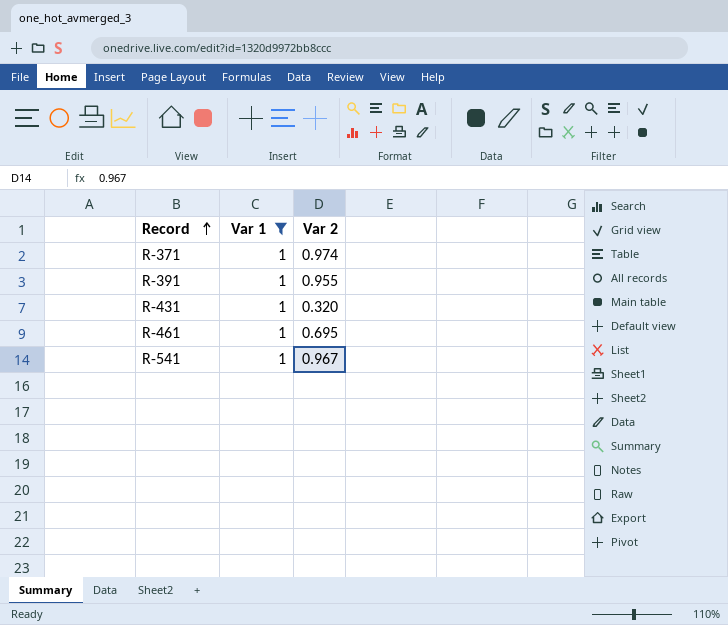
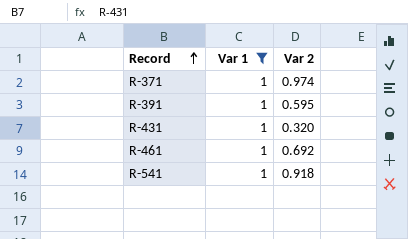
R-391 | Var 2: 0.955 -> 0.595
R-461 | Var 2: 0.695 -> 0.692
R-541 | Var 2: 0.967 -> 0.918

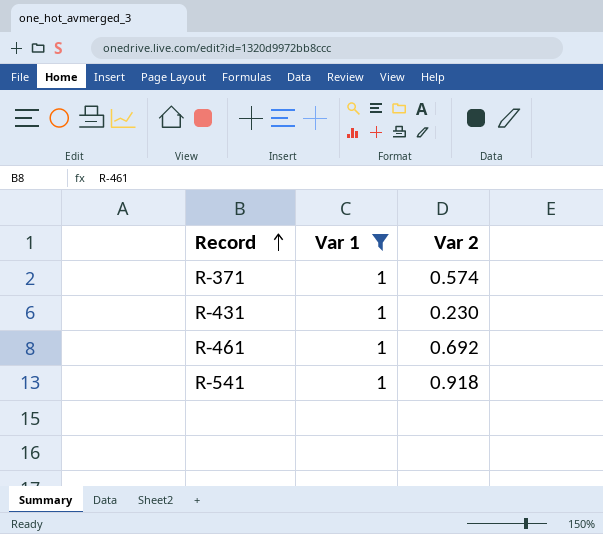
row R-391: 1 | 0.595 -> none
R-371 | Var 2: 0.974 -> 0.574
R-431 | Var 2: 0.320 -> 0.230

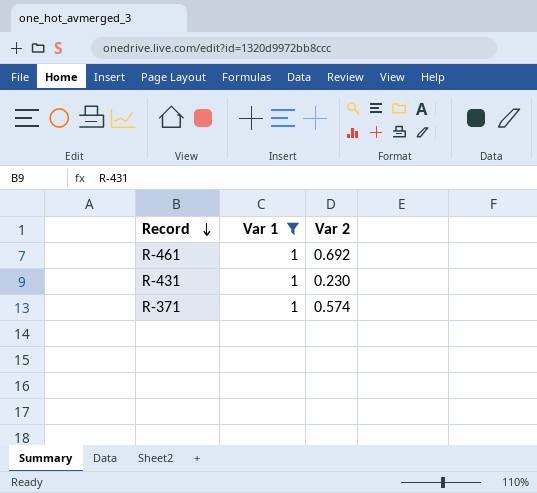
row order: Record ascending -> Record descending
row R-541: 1 | 0.918 -> none

